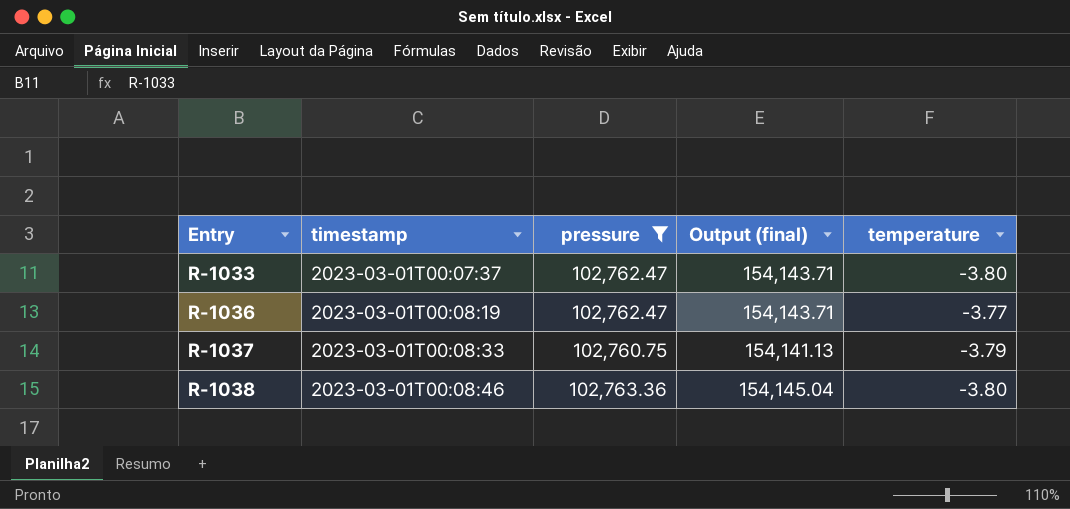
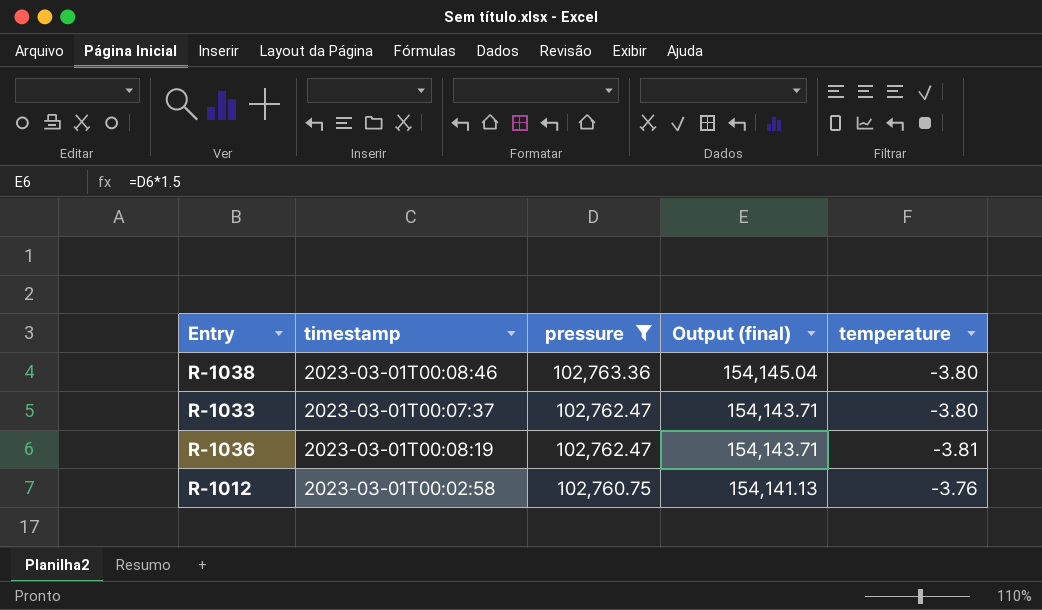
row order: Entry ascending -> pressure descending
row R-1037: 2023-03-01T00:08:33 | 102,760.75 | 154,141.13 | -3.79 -> none
R-1036 | temperature: -3.77 -> -3.81
row R-1012: none -> 2023-03-01T00:02:58 | 102,760.75 | 154,141.13 | -3.76

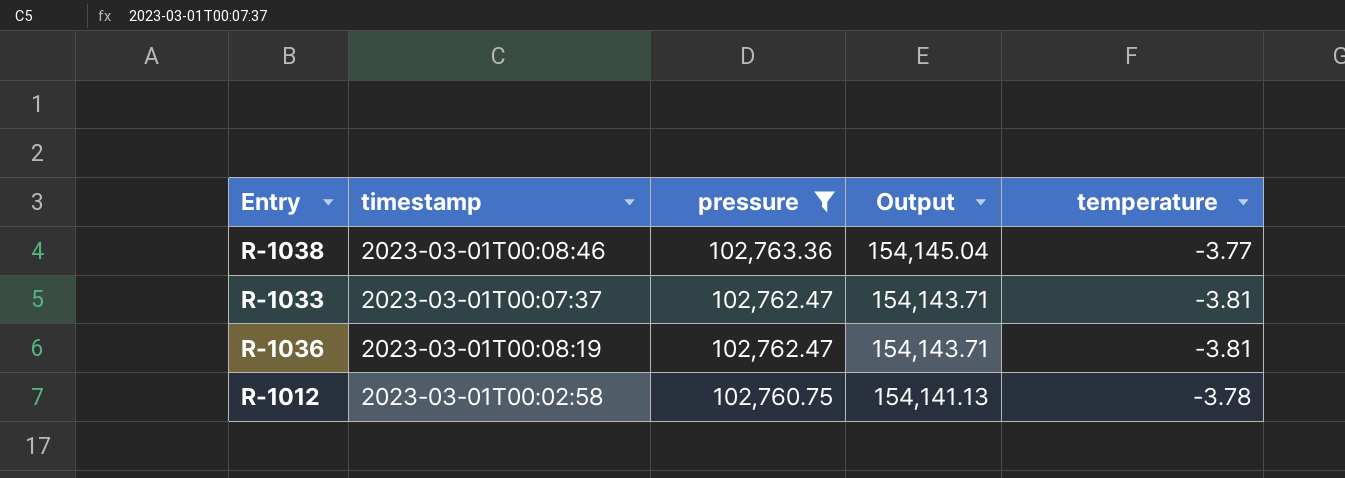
column name: Output (final) -> Output
R-1038 | temperature: -3.80 -> -3.77
R-1033 | temperature: -3.80 -> -3.81
R-1012 | temperature: -3.76 -> -3.78

